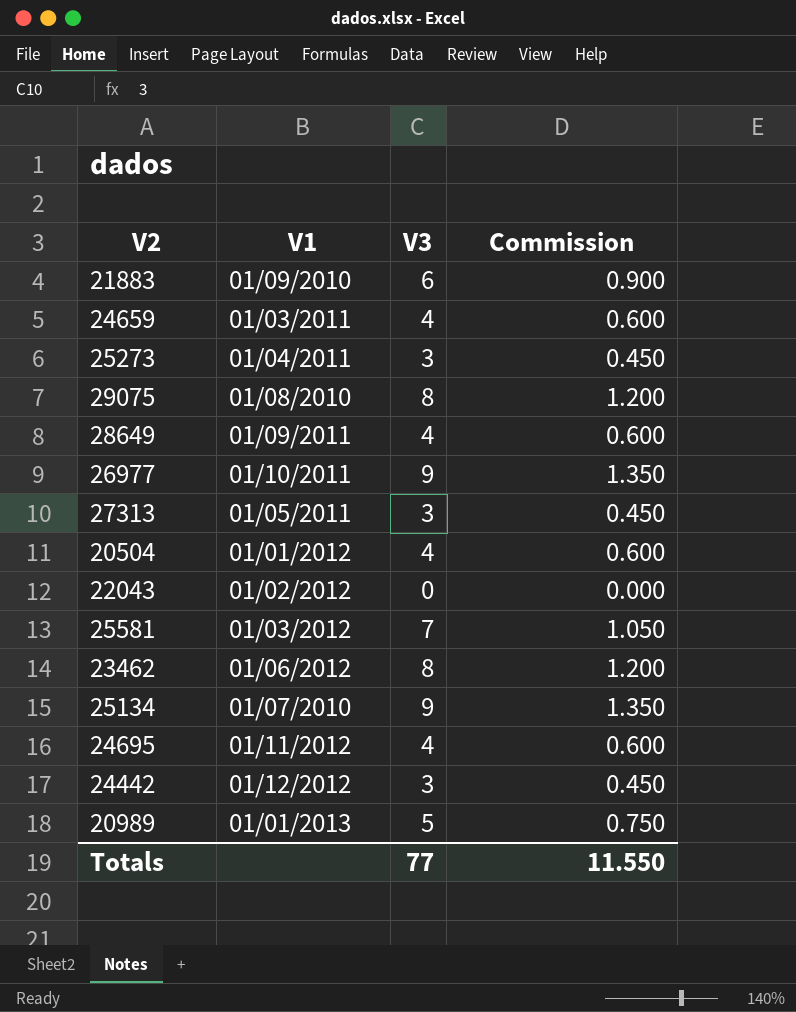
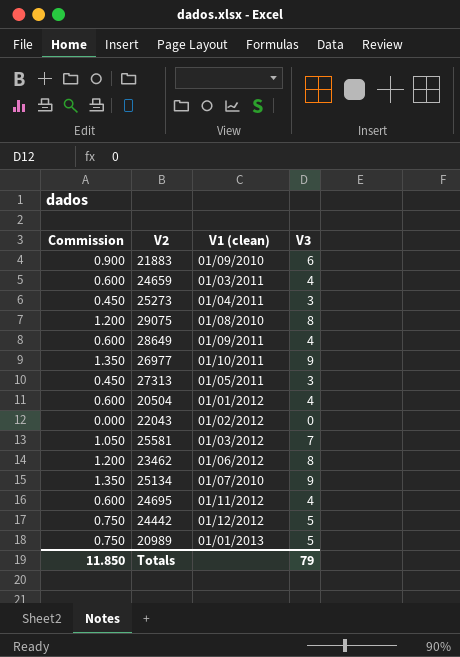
column Commission | position: 4 -> 1
column name: V1 -> V1 (clean)
24442 | Commission: 0.450 -> 0.750
24442 | V3: 3 -> 5
Totals | Commission: 11.550 -> 11.850
Totals | V3: 77 -> 79

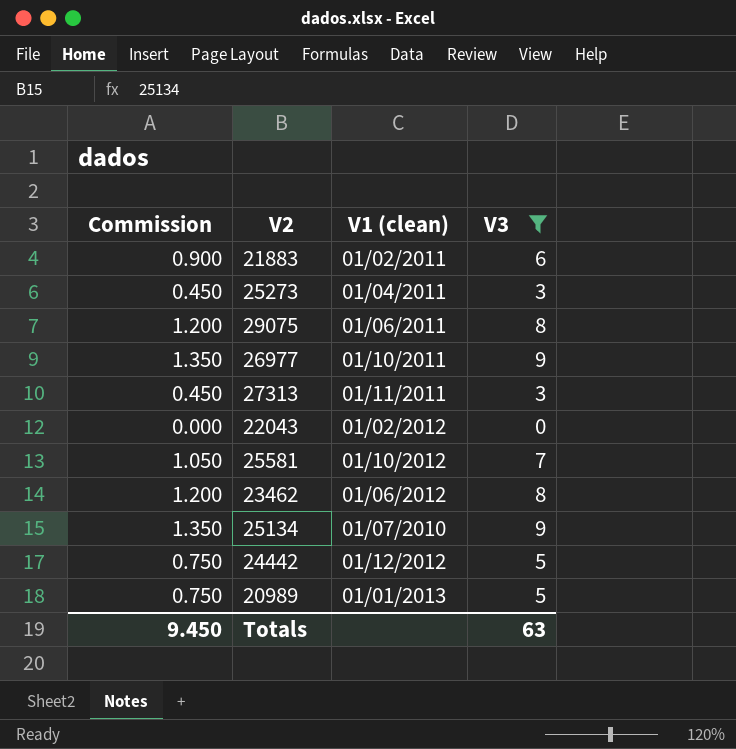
filter: none -> V3 != 4
21883 | V1 (clean): 01/09/2010 -> 01/02/2011
29075 | V1 (clean): 01/08/2010 -> 01/06/2011
27313 | V1 (clean): 01/05/2011 -> 01/11/2011
25581 | V1 (clean): 01/03/2012 -> 01/10/2012
Totals | Commission: 11.850 -> 9.450
Totals | V3: 79 -> 63

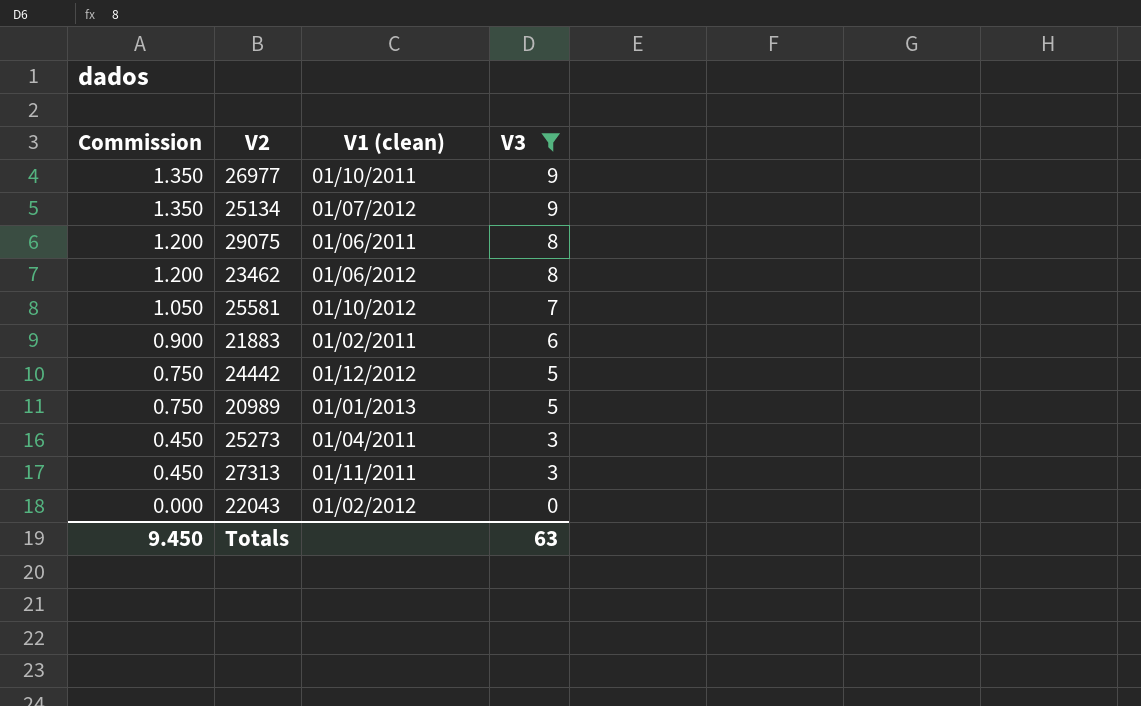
row order: none -> Commission descending
25134 | V1 (clean): 01/07/2010 -> 01/07/2012

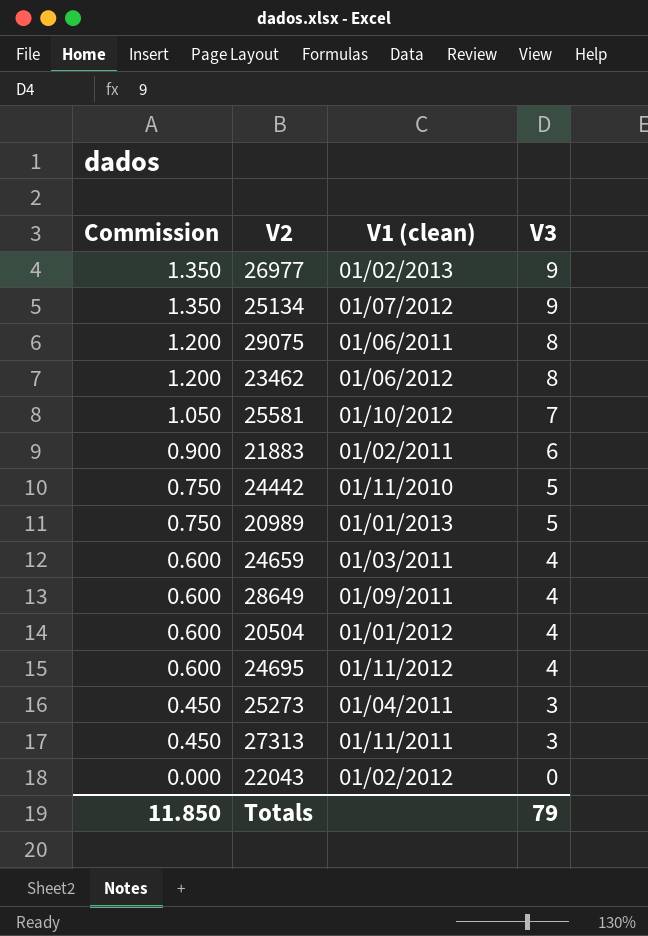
filter: V3 != 4 -> none
26977 | V1 (clean): 01/10/2011 -> 01/02/2013
24442 | V1 (clean): 01/12/2012 -> 01/11/2010
Totals | Commission: 9.450 -> 11.850
Totals | V3: 63 -> 79

